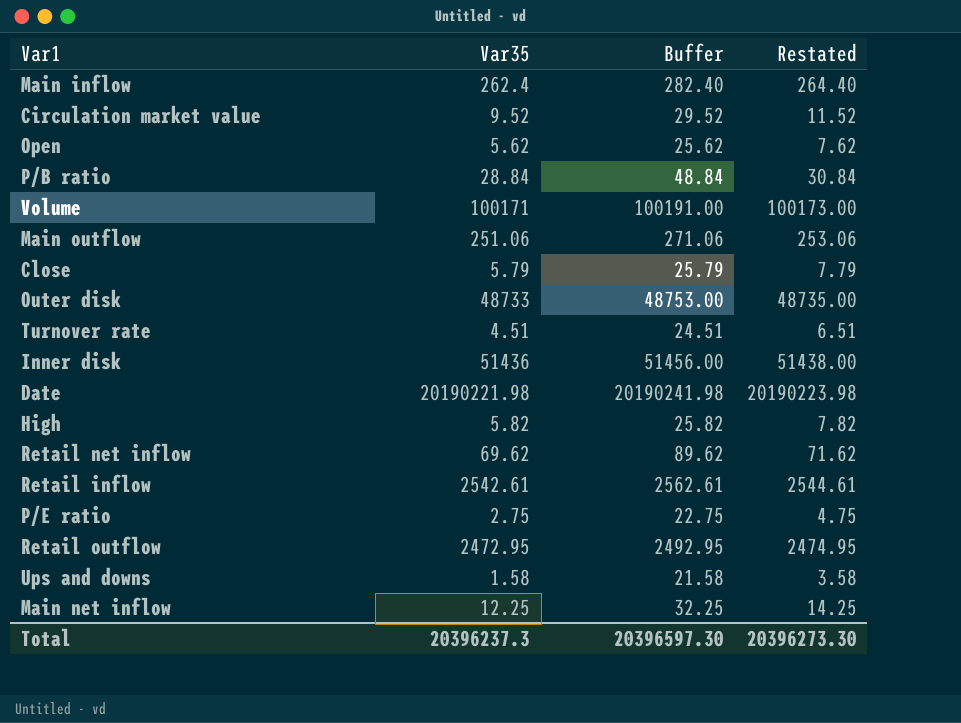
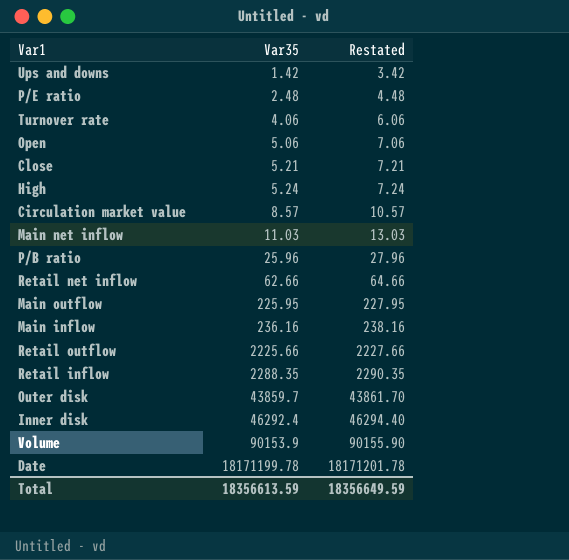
row order: none -> Var35 ascending
column Buffer | formula: [Var35] + 20 -> none
Ups and downs | Var35: 1.58 -> 1.42
Ups and downs | Restated: 3.58 -> 3.42
P/E ratio | Var35: 2.75 -> 2.48
P/E ratio | Restated: 4.75 -> 4.48
Turnover rate | Var35: 4.51 -> 4.06
Turnover rate | Restated: 6.51 -> 6.06
Open | Var35: 5.62 -> 5.06
Open | Restated: 7.62 -> 7.06
Close | Var35: 5.79 -> 5.21
Close | Restated: 7.79 -> 7.21
High | Var35: 5.82 -> 5.24
High | Restated: 7.82 -> 7.24
Circulation market value | Var35: 9.52 -> 8.57
Circulation market value | Restated: 11.52 -> 10.57
Main net inflow | Var35: 12.25 -> 11.03
Main net inflow | Restated: 14.25 -> 13.03
P/B ratio | Var35: 28.84 -> 25.96
P/B ratio | Restated: 30.84 -> 27.96
Retail net inflow | Var35: 69.62 -> 62.66
Retail net inflow | Restated: 71.62 -> 64.66
Main outflow | Var35: 251.06 -> 225.95
Main outflow | Restated: 253.06 -> 227.95
Main inflow | Var35: 262.4 -> 236.16
Main inflow | Restated: 264.40 -> 238.16
Retail outflow | Var35: 2472.95 -> 2225.66
Retail outflow | Restated: 2474.95 -> 2227.66
Retail inflow | Var35: 2542.61 -> 2288.35
Retail inflow | Restated: 2544.61 -> 2290.35
Outer disk | Var35: 48733 -> 43859.7
Outer disk | Restated: 48735.00 -> 43861.70
Inner disk | Var35: 51436 -> 46292.4
Inner disk | Restated: 51438.00 -> 46294.40
Volume | Var35: 100171 -> 90153.9
Volume | Restated: 100173.00 -> 90155.90
Date | Var35: 20190221.98 -> 18171199.78
Date | Restated: 20190223.98 -> 18171201.78
Total | Var35: 20396237.3 -> 18356613.59
Total | Restated: 20396273.30 -> 18356649.59

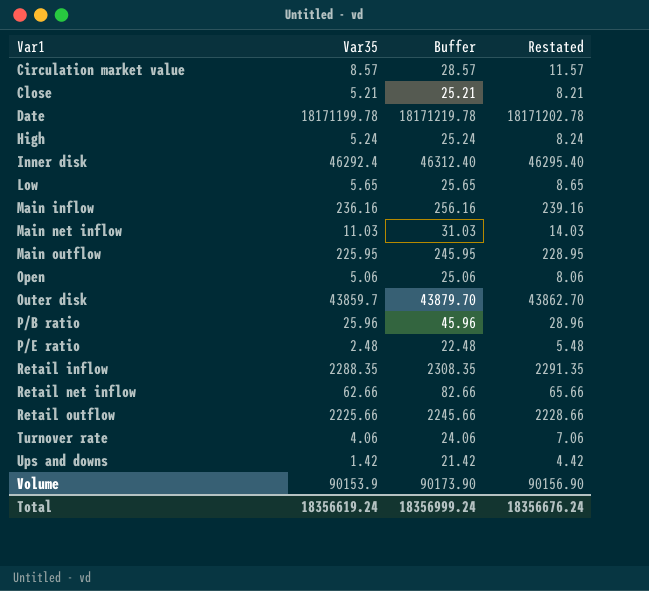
row order: Var35 ascending -> Var1 ascending
column Buffer | formula: none -> [Var35] + 20
column Restated | formula: [Var35] + 2 -> [Var35] + 3
row Low: none -> 5.65 | 25.65 | 8.65
Total | Var35: 18356613.59 -> 18356619.24
Total | Restated: 18356649.59 -> 18356676.24

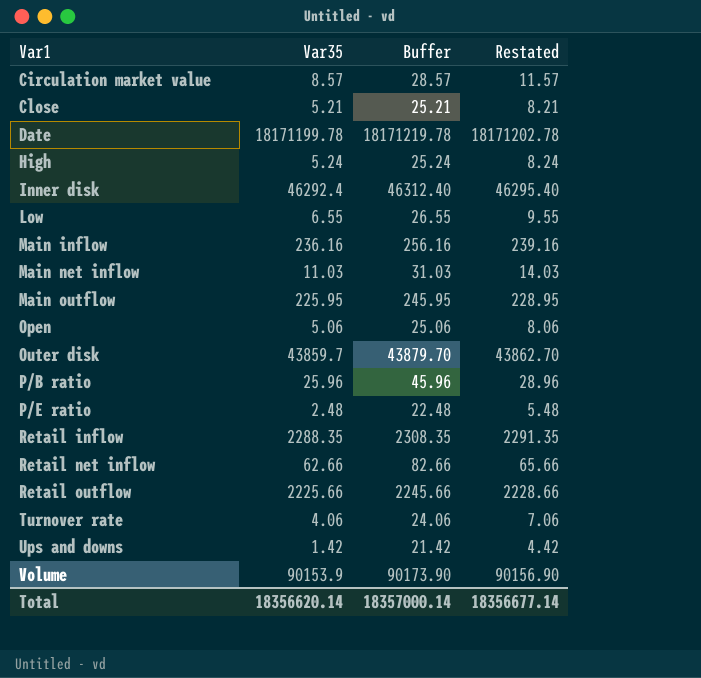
Low | Var35: 5.65 -> 6.55
Low | Buffer: 25.65 -> 26.55
Low | Restated: 8.65 -> 9.55
Total | Var35: 18356619.24 -> 18356620.14
Total | Buffer: 18356999.24 -> 18357000.14
Total | Restated: 18356676.24 -> 18356677.14

